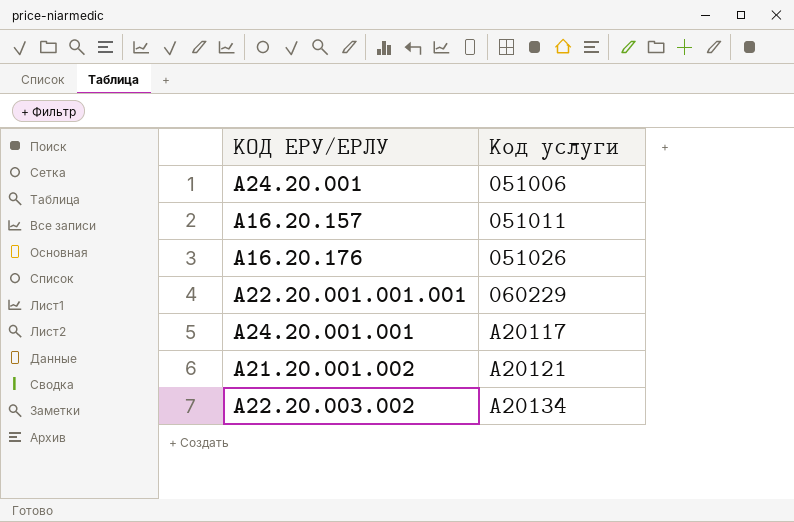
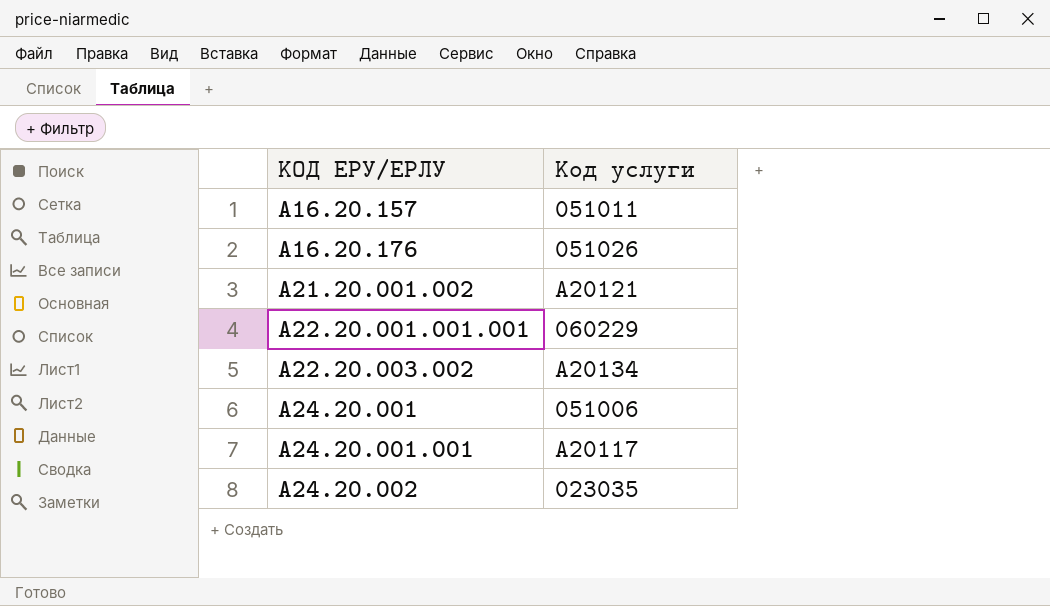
row order: Код услуги ascending -> КОД ЕРУ/ЕРЛУ ascending
row А24.20.002: none -> 023035

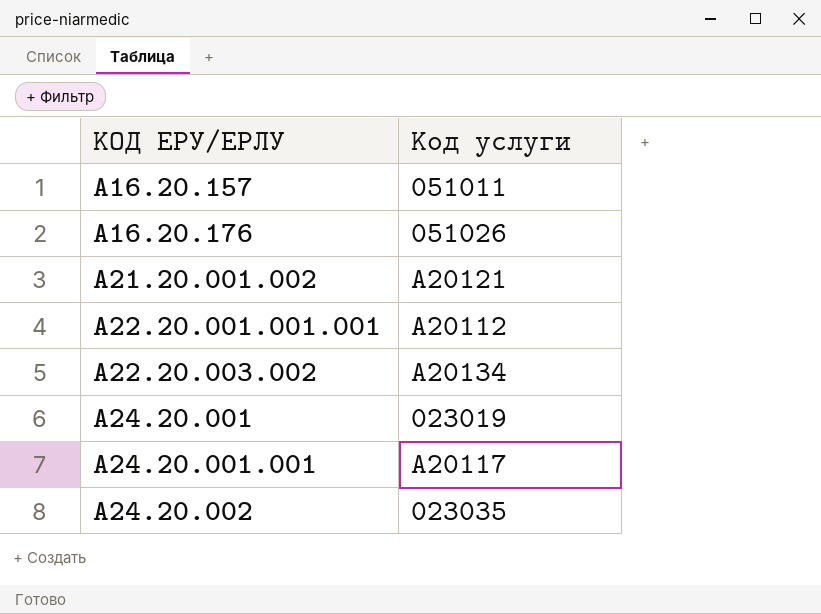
А22.20.001.001.001 | Код услуги: 060229 -> А20112
А24.20.001 | Код услуги: 051006 -> 023019

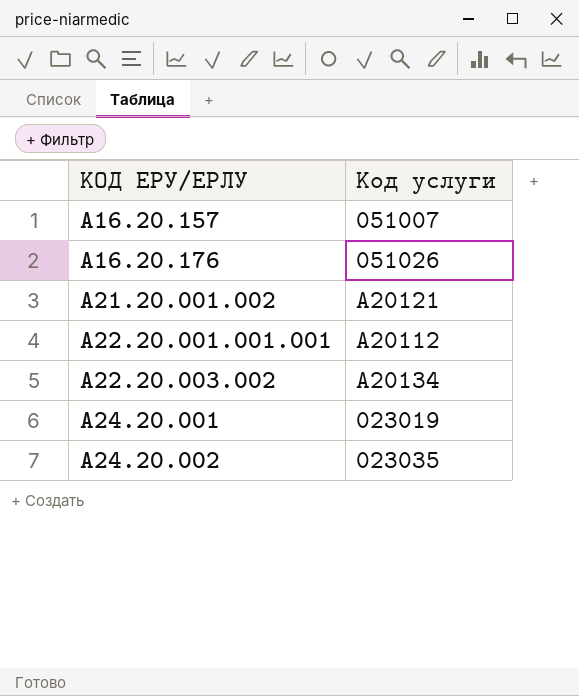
row А24.20.001.001: А20117 -> none
А16.20.157 | Код услуги: 051011 -> 051007

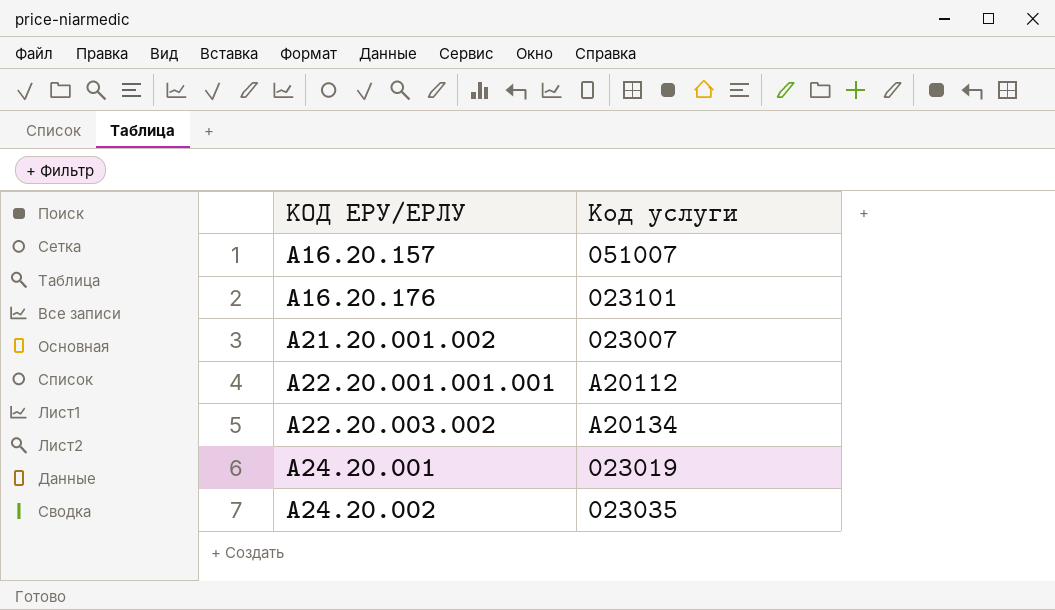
А16.20.176 | Код услуги: 051026 -> 023101
А21.20.001.002 | Код услуги: А20121 -> 023007

